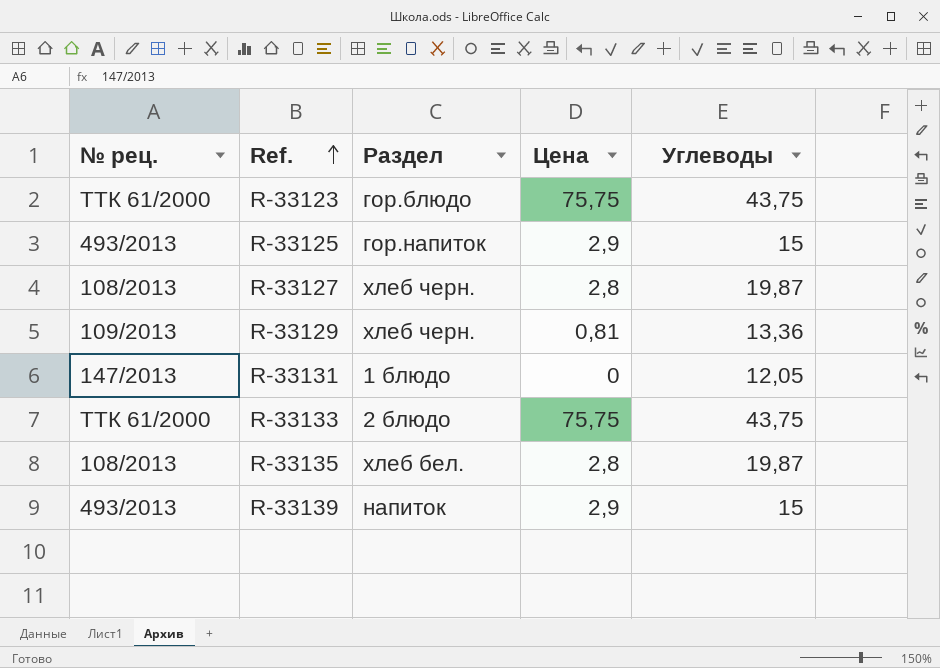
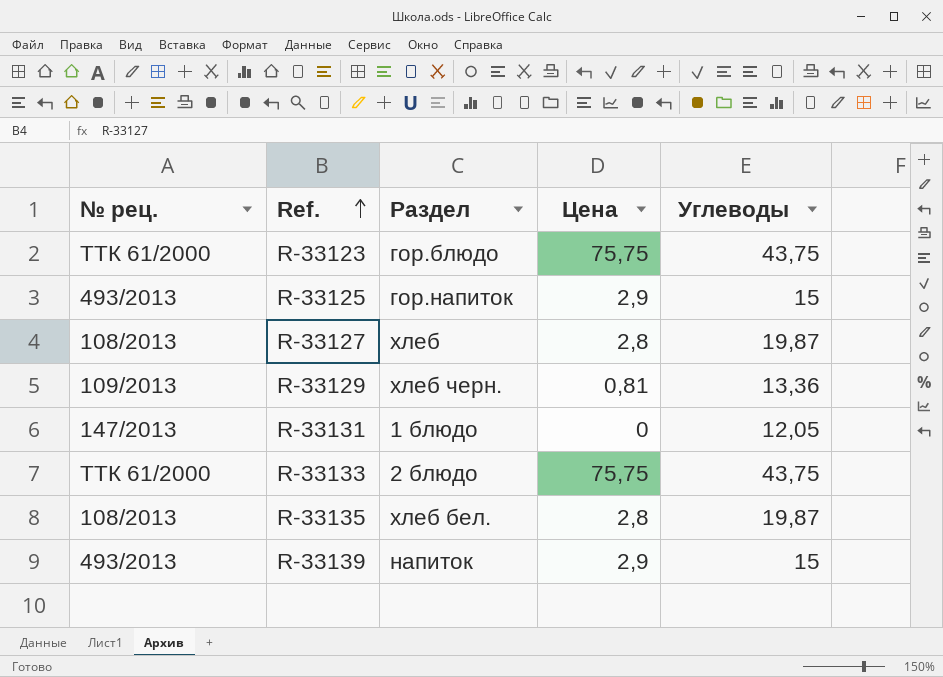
R-33127 | Раздел: хлеб черн. -> хлеб

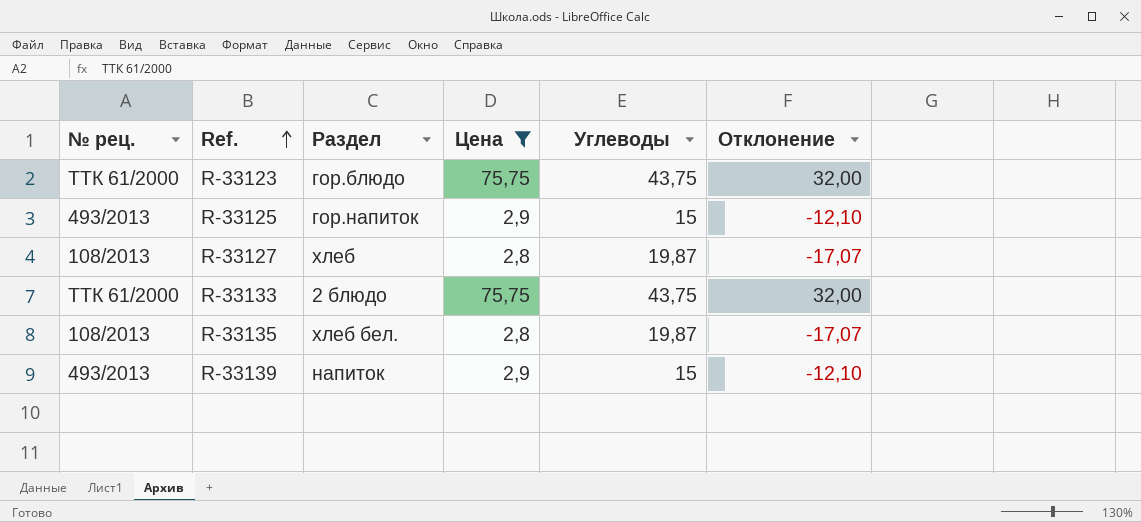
filter: none -> Цена >= 2,8
column Отклонение | formula: none -> [Цена] - [Углеводы]

